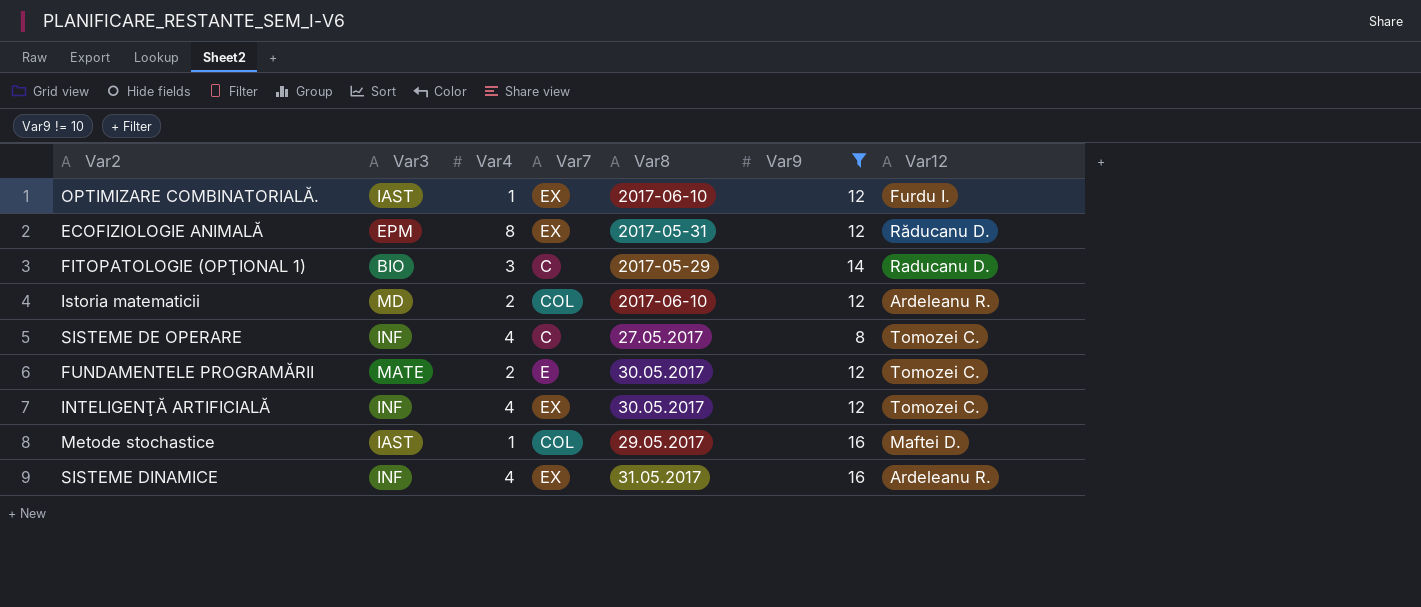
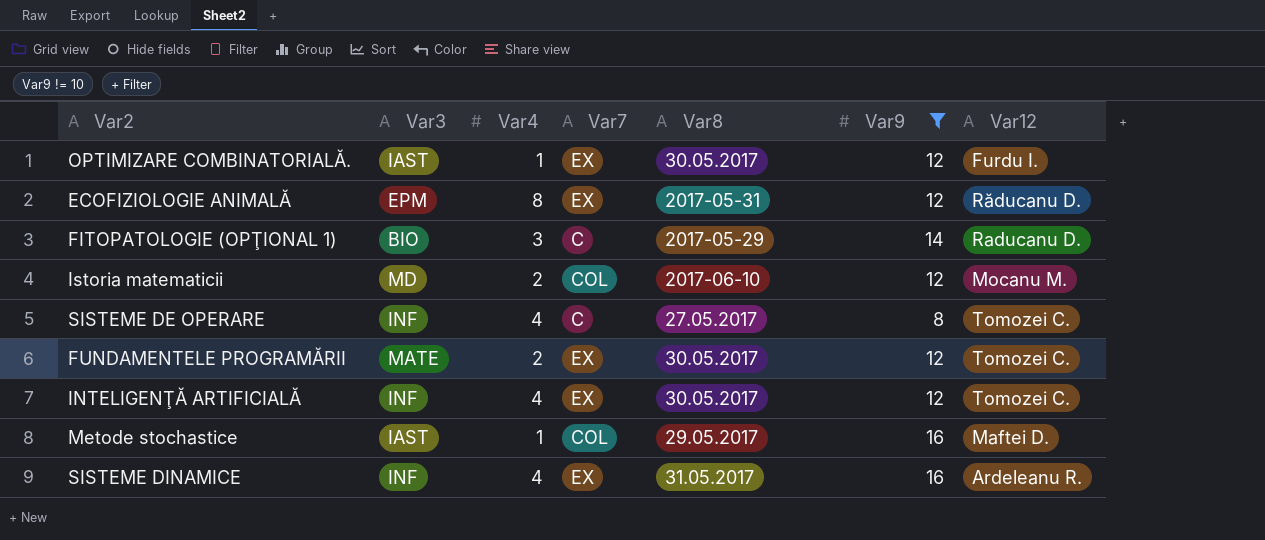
OPTIMIZARE COMBINATORIALĂ. | Var8: 2017-06-10 -> 30.05.2017
Istoria matematicii | Var12: Ardeleanu R. -> Mocanu M.
FUNDAMENTELE PROGRAMĂRII | Var7: E -> EX

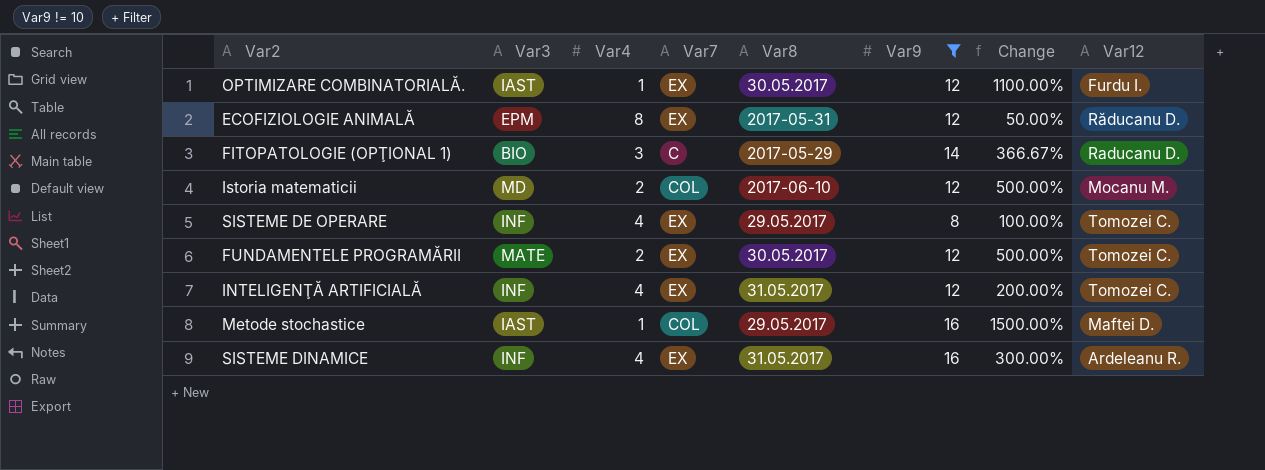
column Change | formula: none -> ([Var9] - [Var4]) / [Var4]
SISTEME DE OPERARE | Var7: C -> EX
SISTEME DE OPERARE | Var8: 27.05.2017 -> 29.05.2017
INTELIGENŢĂ ARTIFICIALĂ | Var8: 30.05.2017 -> 31.05.2017

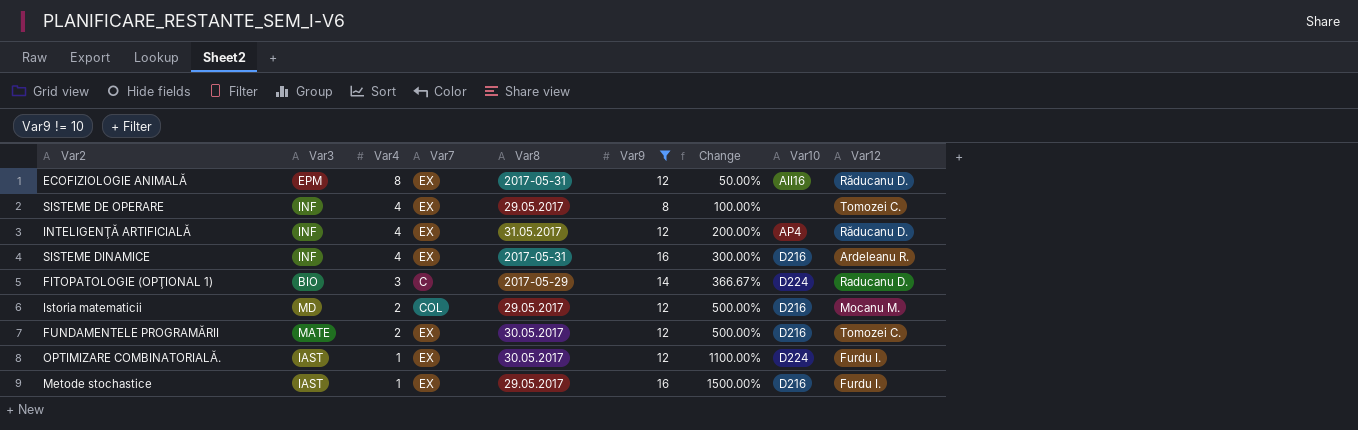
row order: none -> Var4 descending
column Var10 | position: none -> 8
INTELIGENŢĂ ARTIFICIALĂ | Var12: Tomozei C. -> Răducanu D.
SISTEME DINAMICE | Var8: 31.05.2017 -> 2017-05-31
Istoria matematicii | Var8: 2017-06-10 -> 29.05.2017
Metode stochastice | Var7: COL -> EX
Metode stochastice | Var12: Maftei D. -> Furdu I.

